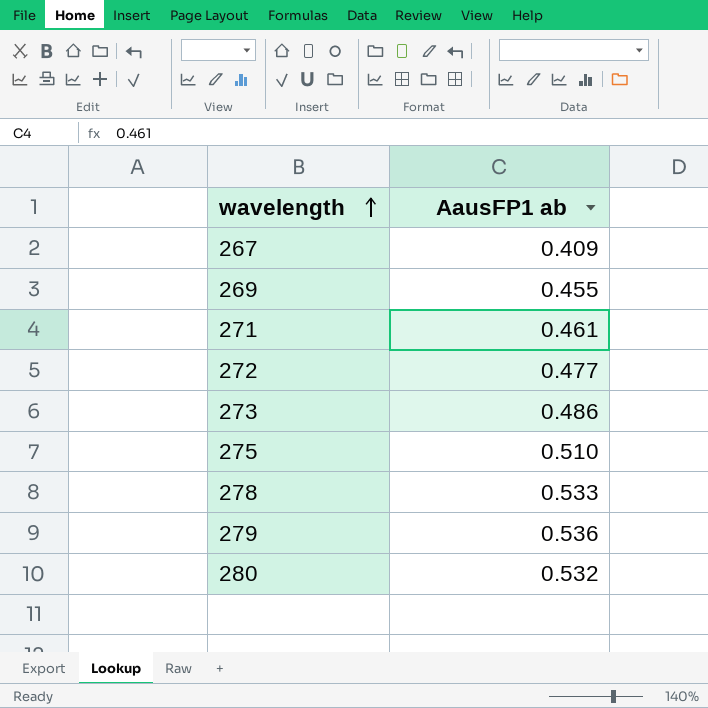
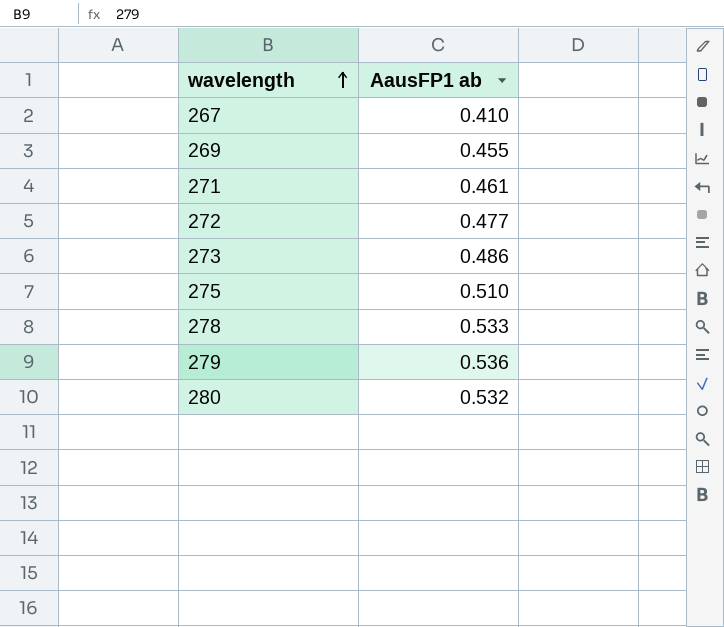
267 | AausFP1 ab: 0.409 -> 0.410

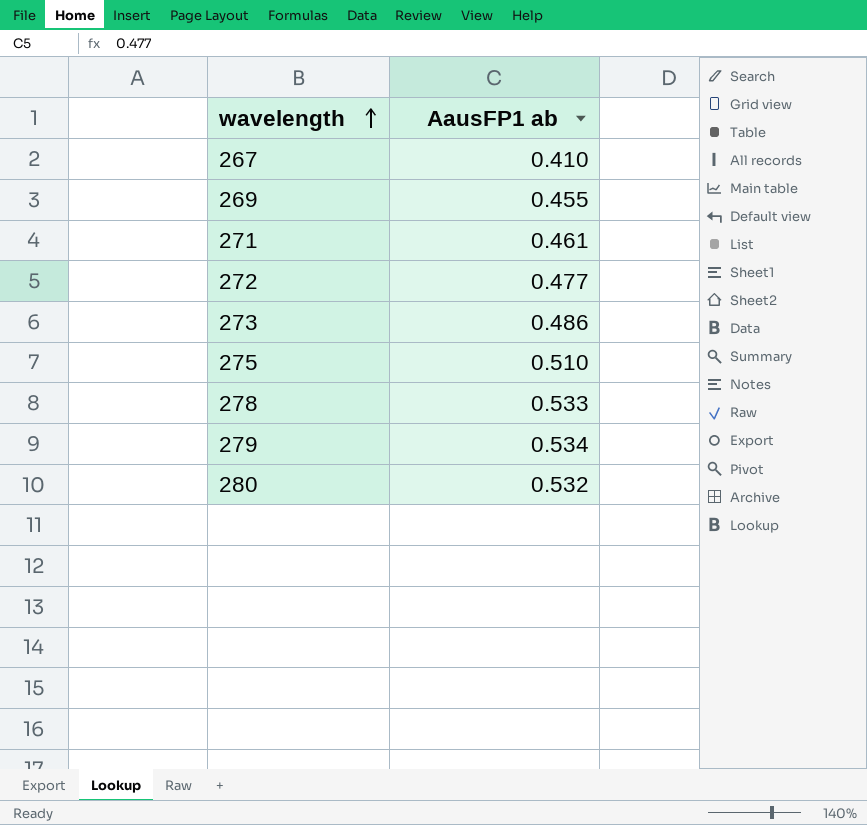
279 | AausFP1 ab: 0.536 -> 0.534

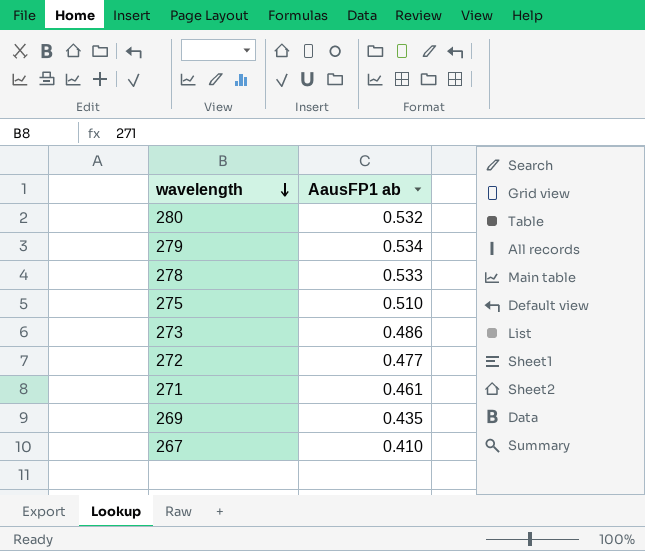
row order: wavelength ascending -> wavelength descending
269 | AausFP1 ab: 0.455 -> 0.435

